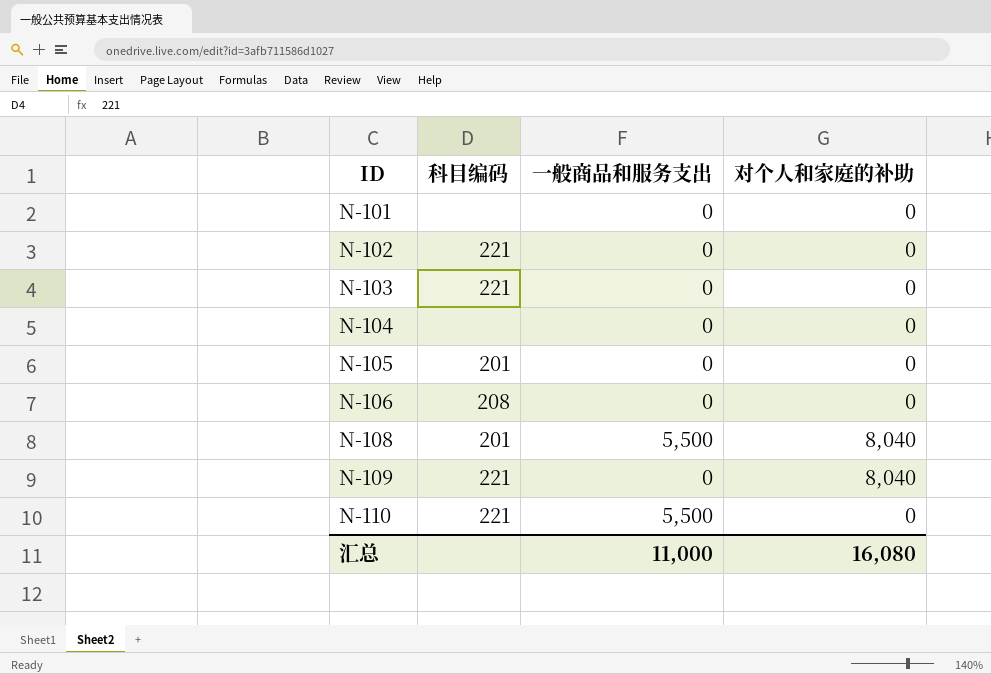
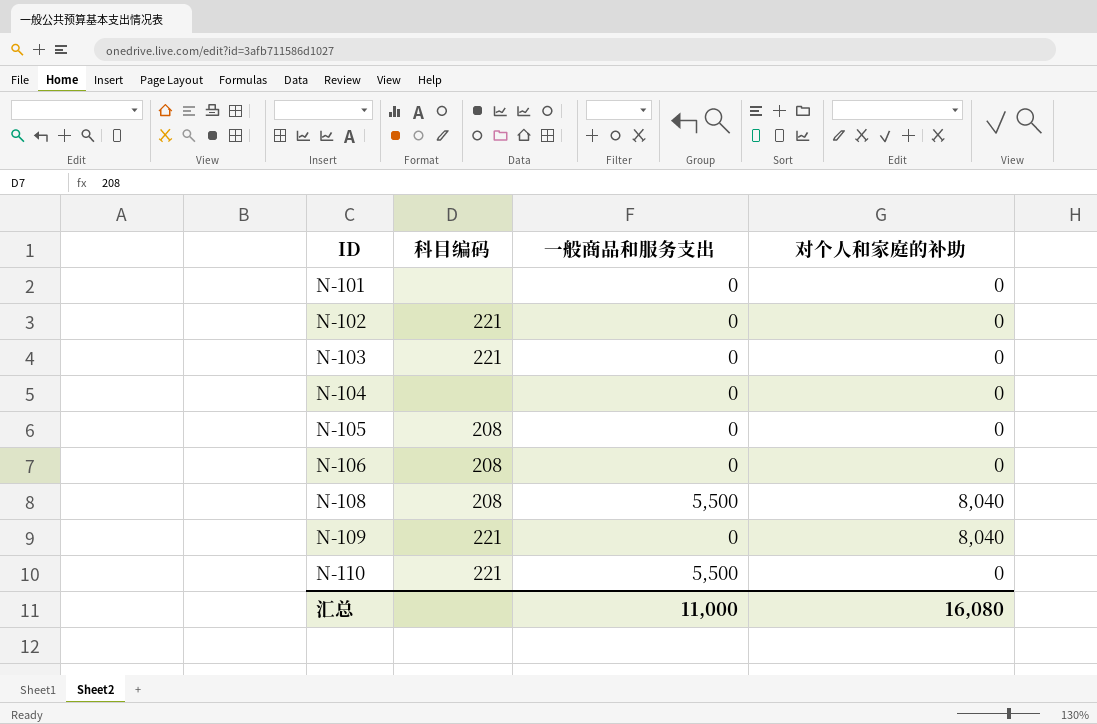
N-105 | 科目编码: 201 -> 208
N-108 | 科目编码: 201 -> 208

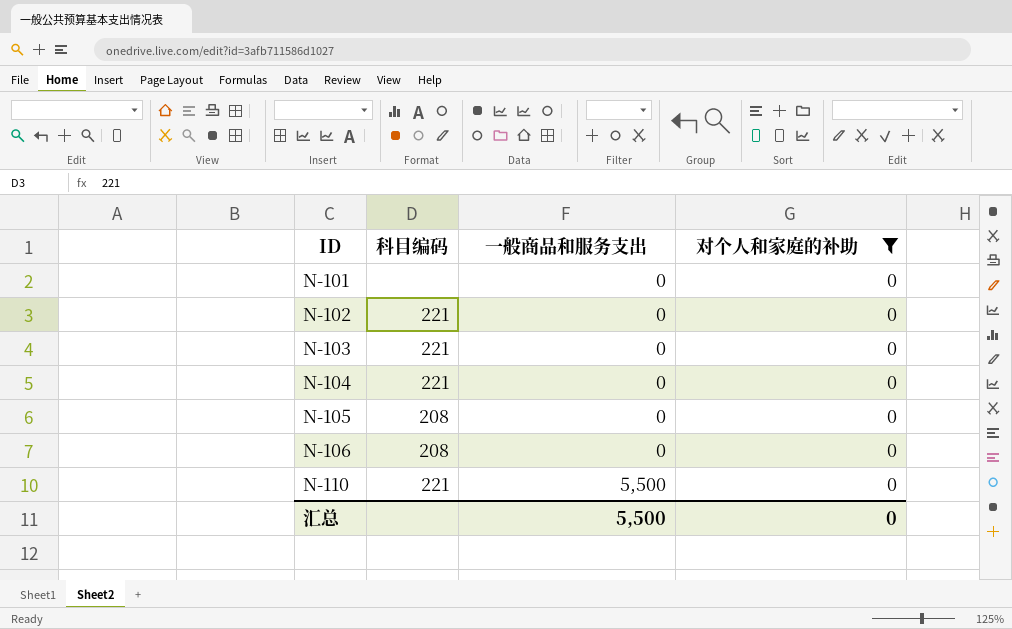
filter: none -> 对个人和家庭的补助 = 0
N-104 | 科目编码: none -> 221
汇总 | 一般商品和服务支出: 11,000 -> 5,500
汇总 | 对个人和家庭的补助: 16,080 -> 0

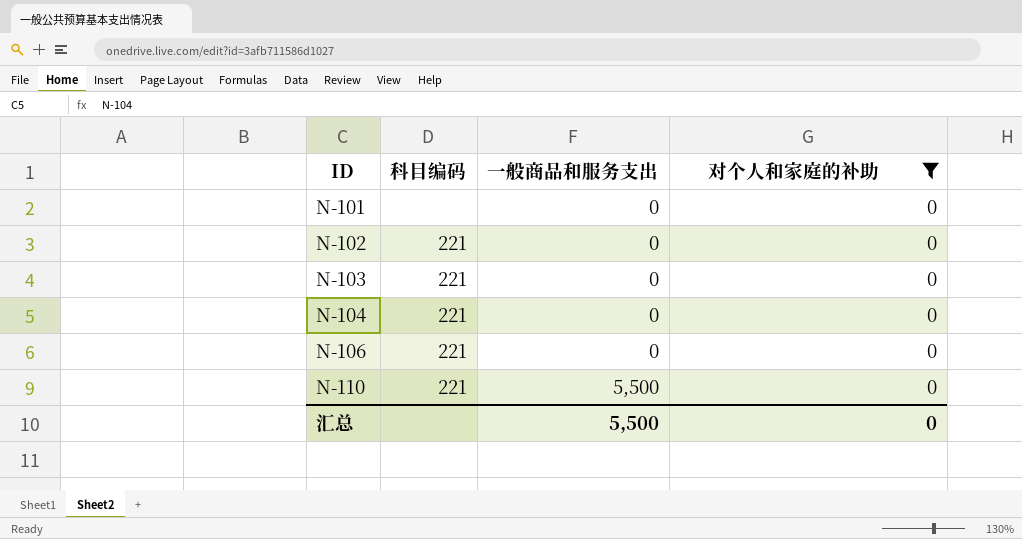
row N-105: 208 | 0 | 0 -> none
N-106 | 科目编码: 208 -> 221

